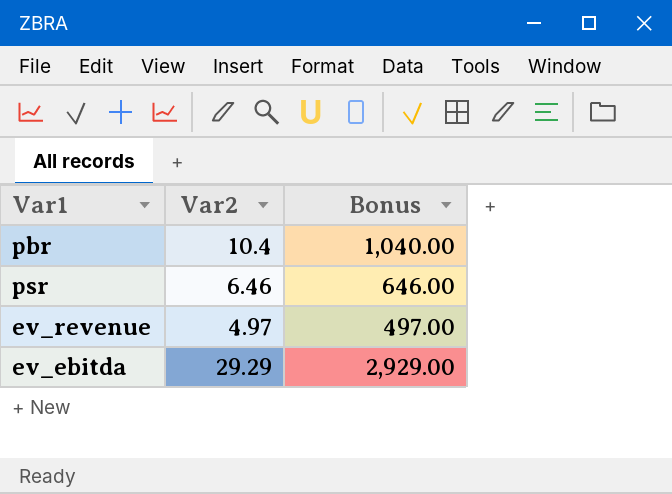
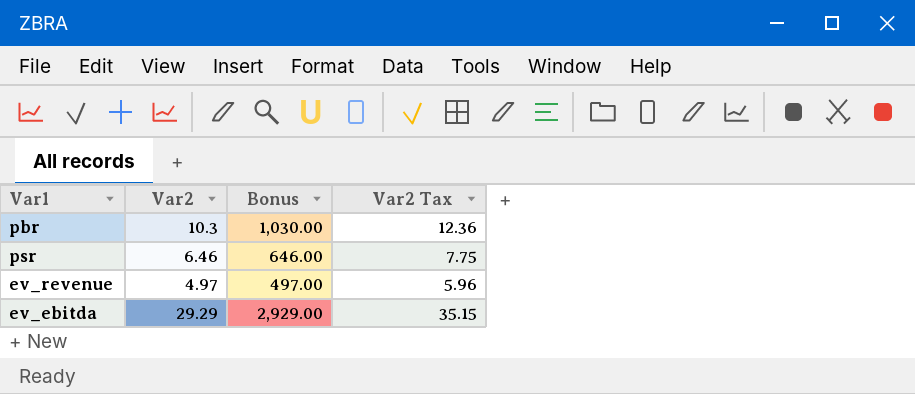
column Var2 Tax | formula: none -> [Var2] * 1.2
pbr | Var2: 10.4 -> 10.3
pbr | Bonus: 1,040.00 -> 1,030.00

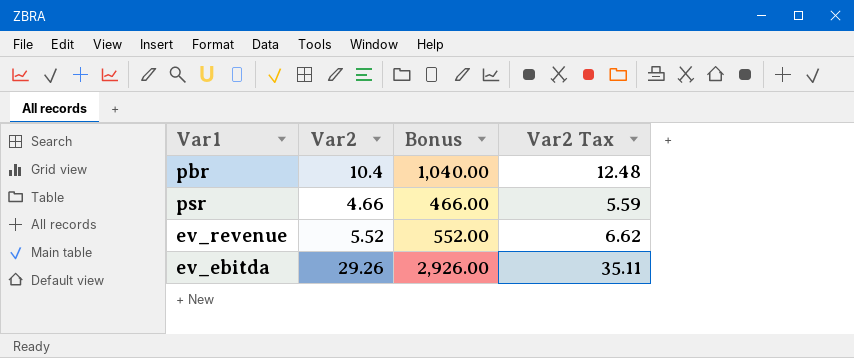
pbr | Var2: 10.3 -> 10.4
pbr | Bonus: 1,030.00 -> 1,040.00
pbr | Var2 Tax: 12.36 -> 12.48
psr | Var2: 6.46 -> 4.66
psr | Bonus: 646.00 -> 466.00
psr | Var2 Tax: 7.75 -> 5.59
ev_revenue | Var2: 4.97 -> 5.52
ev_revenue | Bonus: 497.00 -> 552.00
ev_revenue | Var2 Tax: 5.96 -> 6.62
ev_ebitda | Var2: 29.29 -> 29.26
ev_ebitda | Bonus: 2,929.00 -> 2,926.00
ev_ebitda | Var2 Tax: 35.15 -> 35.11

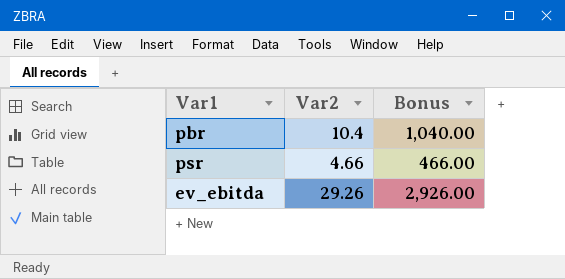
column Var2 Tax | formula: [Var2] * 1.2 -> none
row ev_revenue: 5.52 | 552.00 | 6.62 -> none

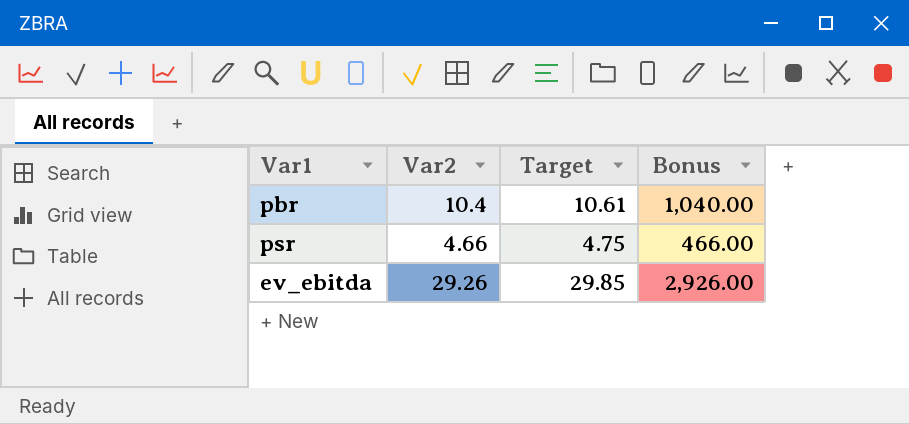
column Target | formula: none -> [Var2] * 1.02

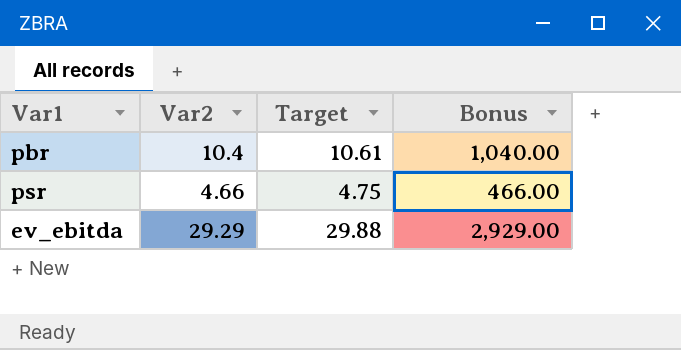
ev_ebitda | Var2: 29.26 -> 29.29
ev_ebitda | Target: 29.85 -> 29.88
ev_ebitda | Bonus: 2,926.00 -> 2,929.00

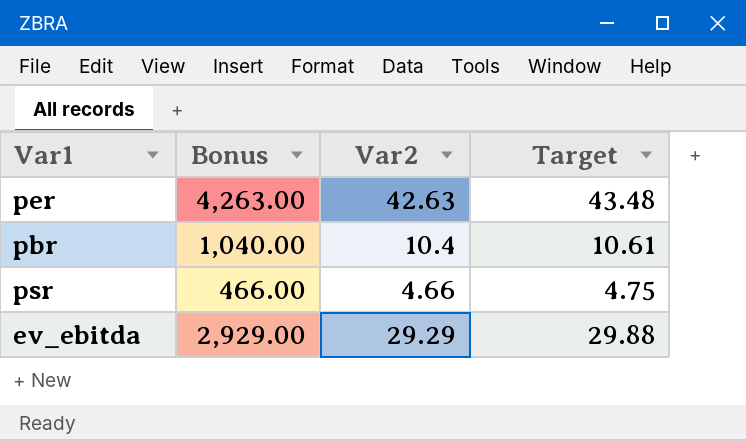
column Bonus | position: 4 -> 2
row per: none -> 4,263.00 | 42.63 | 43.48

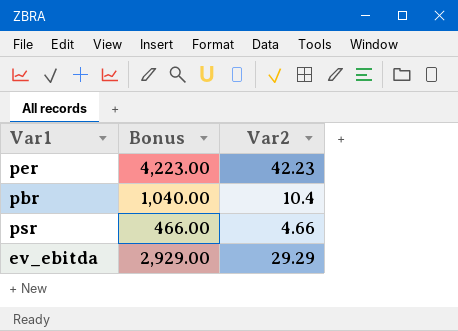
column Target | formula: [Var2] * 1.02 -> none
per | Bonus: 4,263.00 -> 4,223.00
per | Var2: 42.63 -> 42.23

